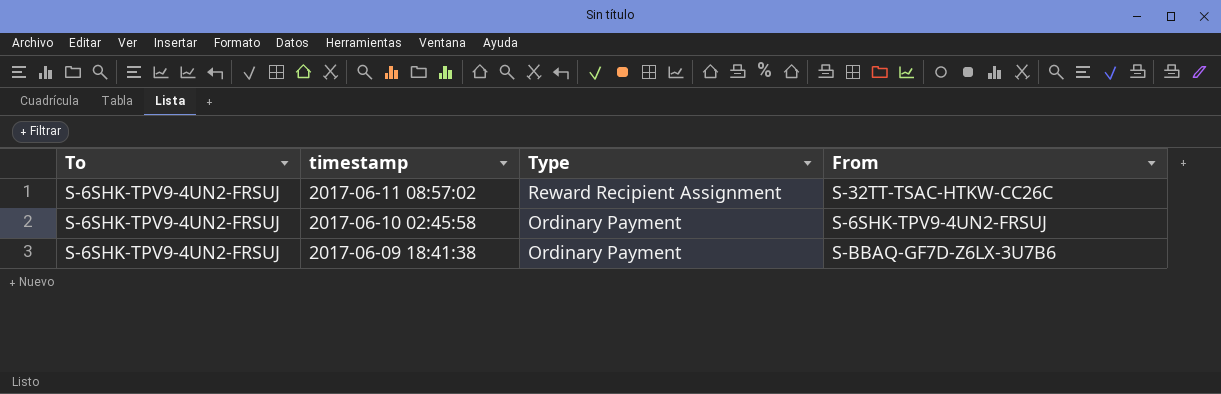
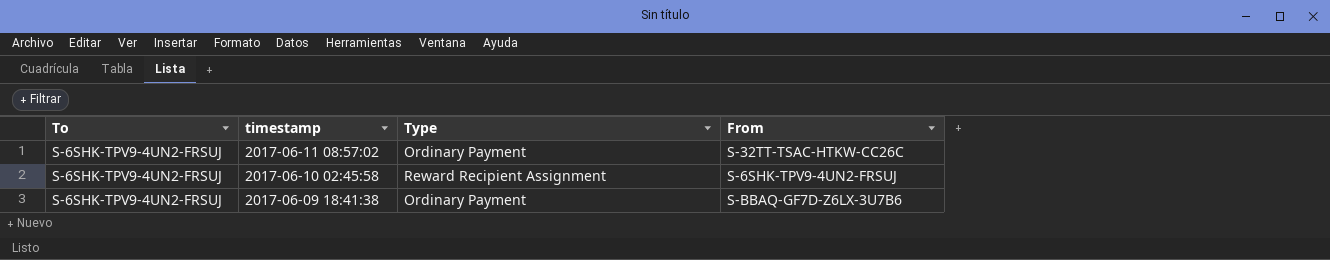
2017-06-11 08:57:02 | Type: Reward Recipient Assignment -> Ordinary Payment
2017-06-10 02:45:58 | Type: Ordinary Payment -> Reward Recipient Assignment

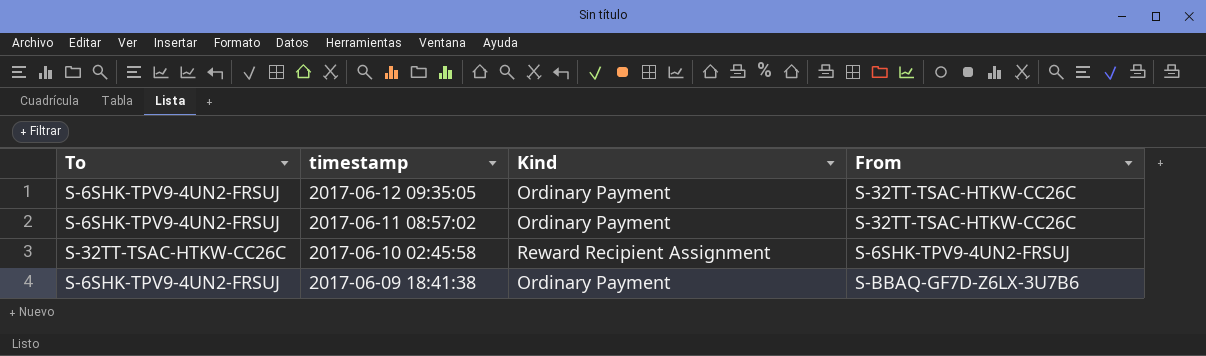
column name: Type -> Kind
row 2017-06-12 09:35:05: none -> S-6SHK-TPV9-4UN2-FRSUJ | Ordinary Payment | S-32TT-TSAC-HTKW-CC26C
2017-06-10 02:45:58 | To: S-6SHK-TPV9-4UN2-FRSUJ -> S-32TT-TSAC-HTKW-CC26C

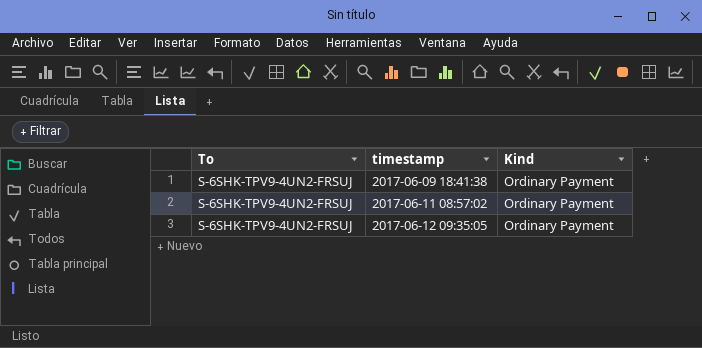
row order: timestamp descending -> timestamp ascending
column From | position: 4 -> none
row 2017-06-10 02:45:58: S-32TT-TSAC-HTKW-CC26C | Reward Recipient Assignment | S-6SHK-TPV9-4UN2-FRSUJ -> none

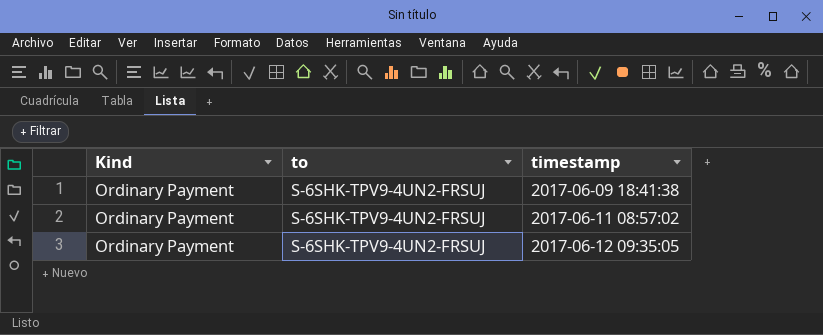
column Kind | position: 3 -> 1
column name: To -> to

